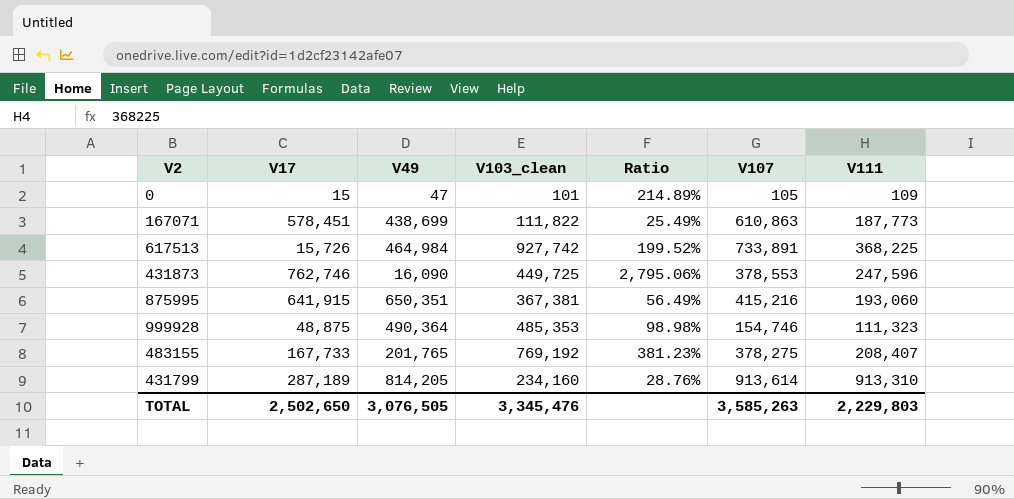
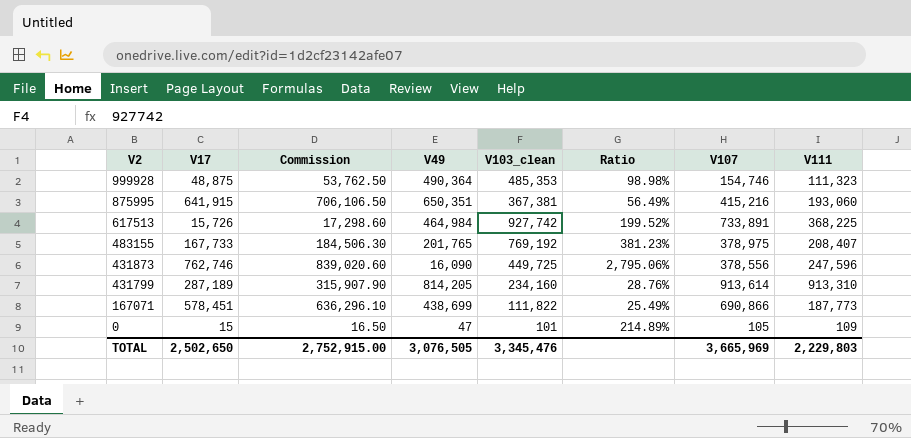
row order: none -> V2 descending
column Commission | formula: none -> [V17] * 1.1
483155 | V107: 378,275 -> 378,975
431873 | V107: 378,553 -> 378,556
167071 | V107: 610,863 -> 690,866
TOTAL | V107: 3,585,263 -> 3,665,969

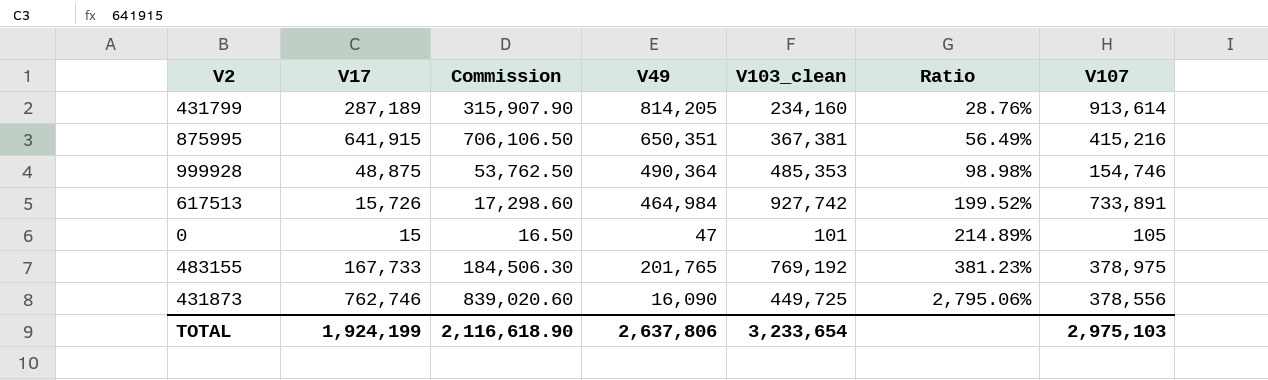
row order: V2 descending -> Ratio ascending
column V111 | position: 8 -> none
row 167071: 578,451 | 636,296.10 | 438,699 | 111,822 | 25.49% | 690,866 | 187,773 -> none
TOTAL | V17: 2,502,650 -> 1,924,199
TOTAL | Commission: 2,752,915.00 -> 2,116,618.90
TOTAL | V49: 3,076,505 -> 2,637,806
TOTAL | V103_clean: 3,345,476 -> 3,233,654
TOTAL | V107: 3,665,969 -> 2,975,103

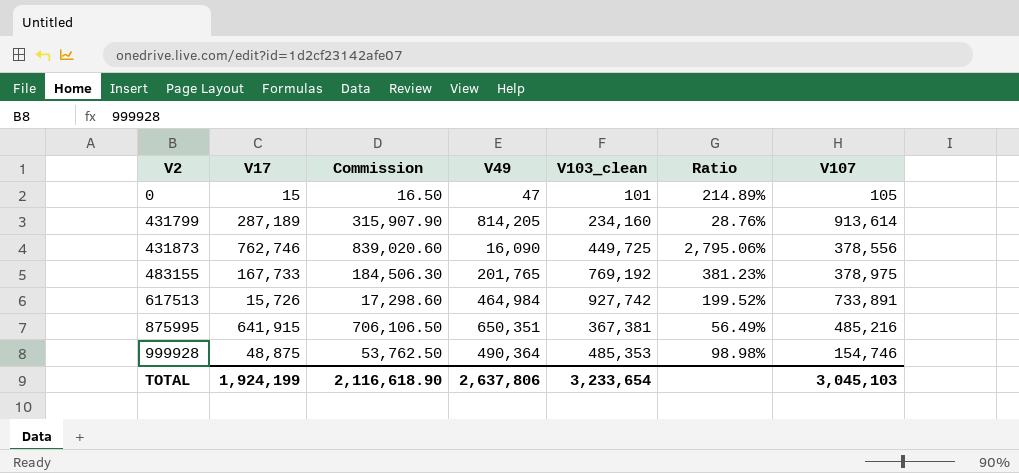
row order: Ratio ascending -> V2 ascending
875995 | V107: 415,216 -> 485,216
TOTAL | V107: 2,975,103 -> 3,045,103

